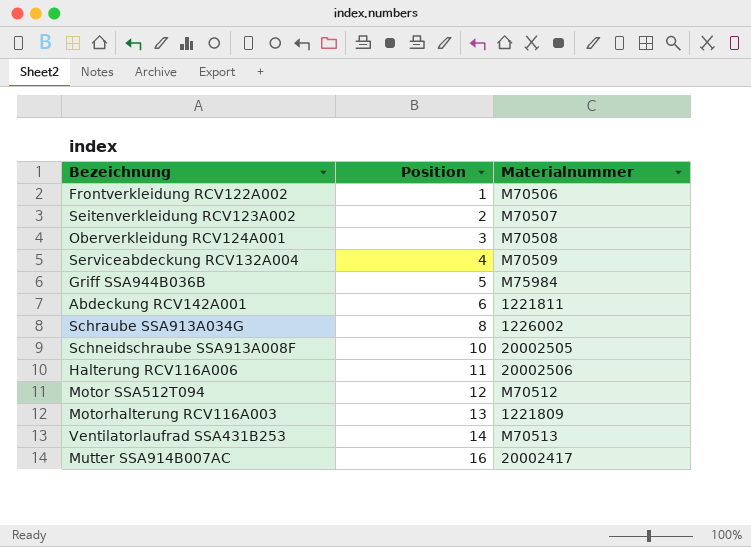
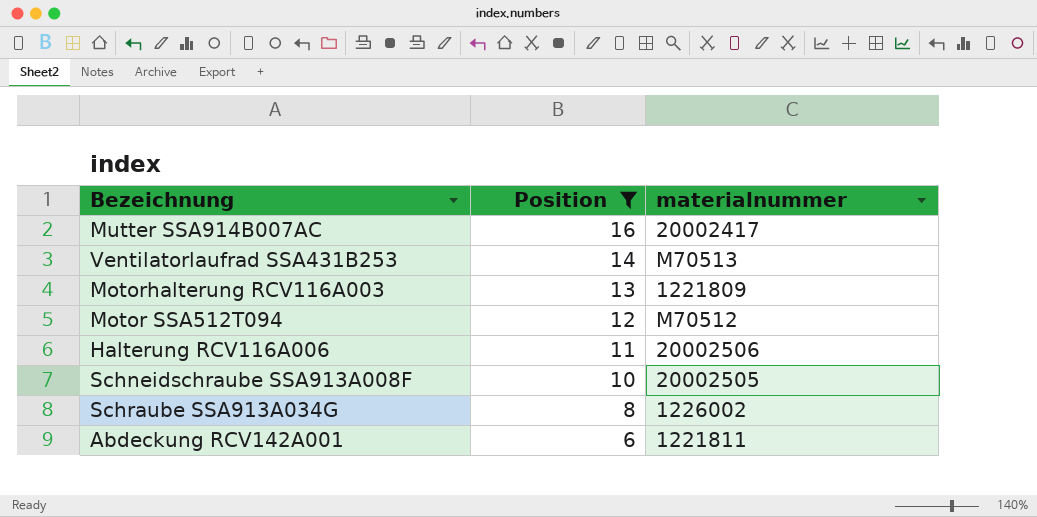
filter: none -> Position >= 6
row order: Position ascending -> Position descending
column name: Materialnummer -> materialnummer

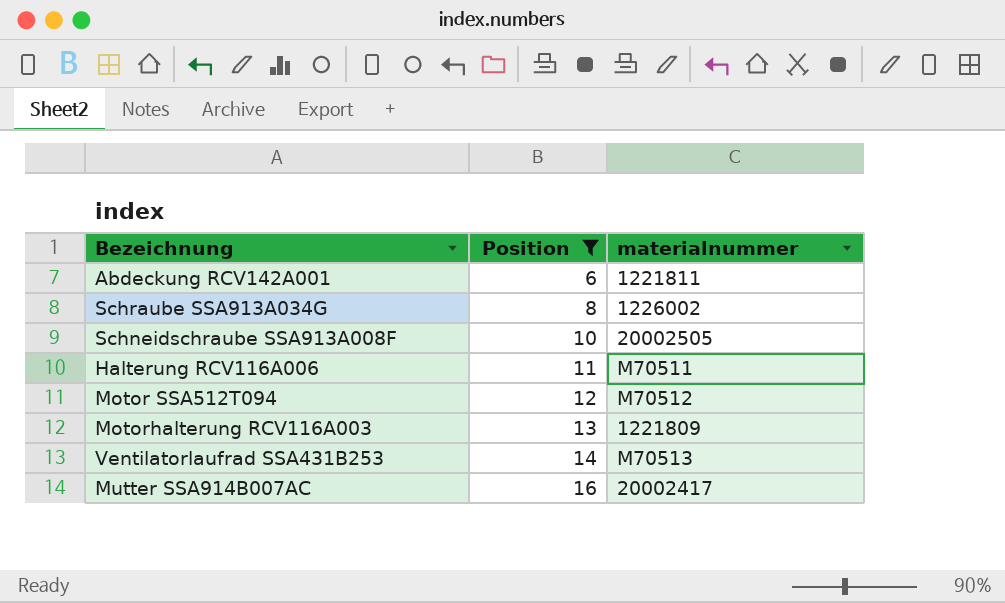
row order: Position descending -> Position ascending
Halterung RCV116A006 | materialnummer: 20002506 -> M70511

